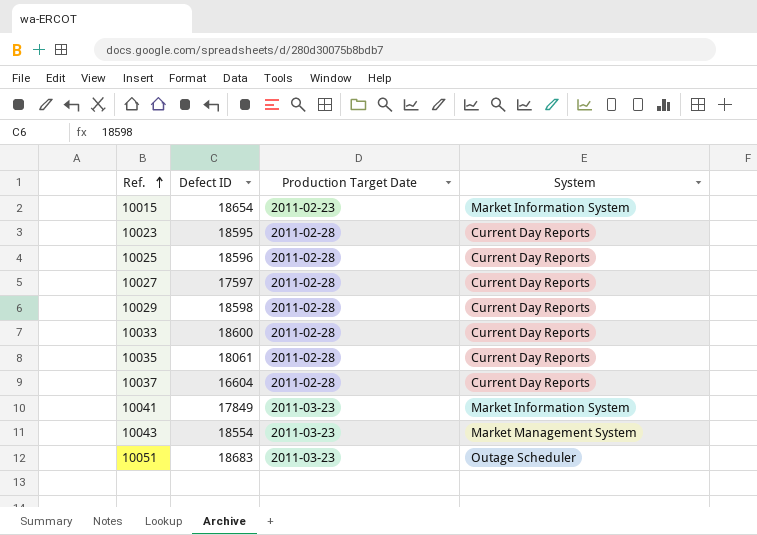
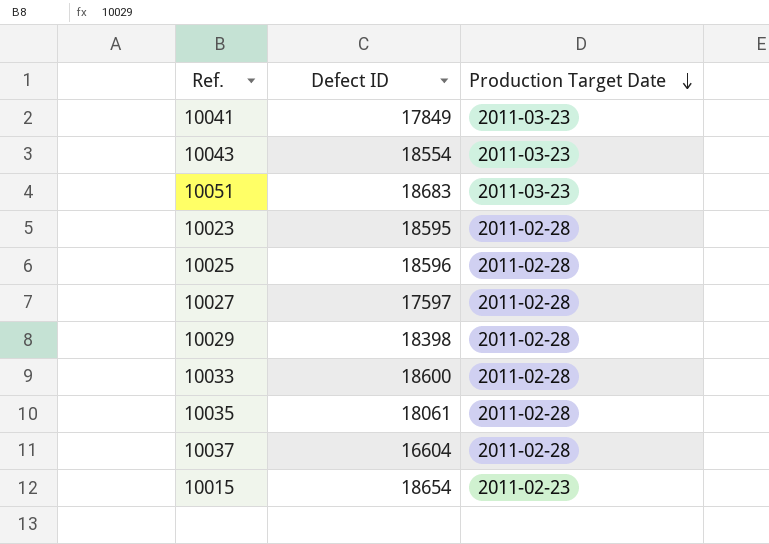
row order: Ref. ascending -> Production Target Date descending
column System | position: 4 -> none
10029 | Defect ID: 18598 -> 18398

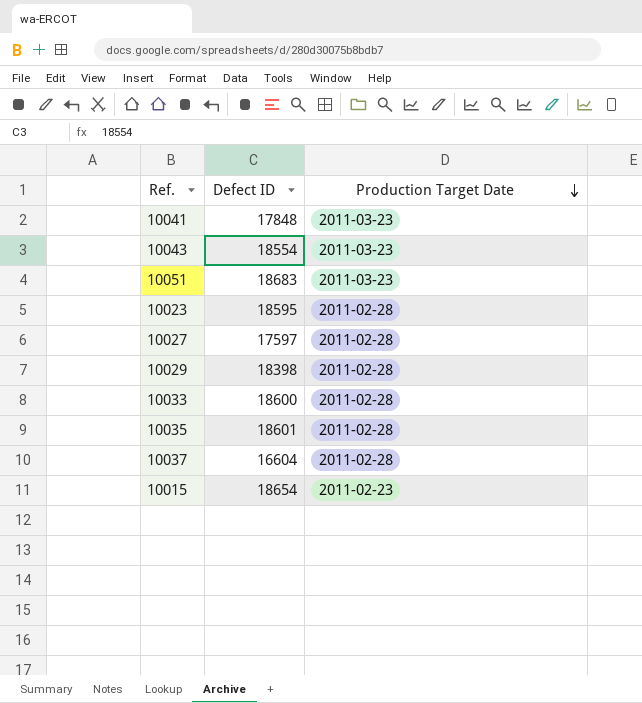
row 10025: 18596 | 2011-02-28 -> none
10041 | Defect ID: 17849 -> 17848
10035 | Defect ID: 18061 -> 18601

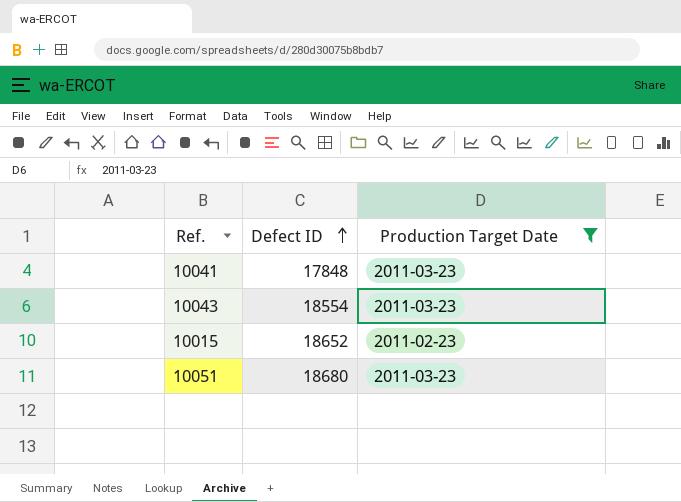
filter: none -> Production Target Date != 2011-02-28
row order: Production Target Date descending -> Defect ID ascending
10015 | Defect ID: 18654 -> 18652
10051 | Defect ID: 18683 -> 18680

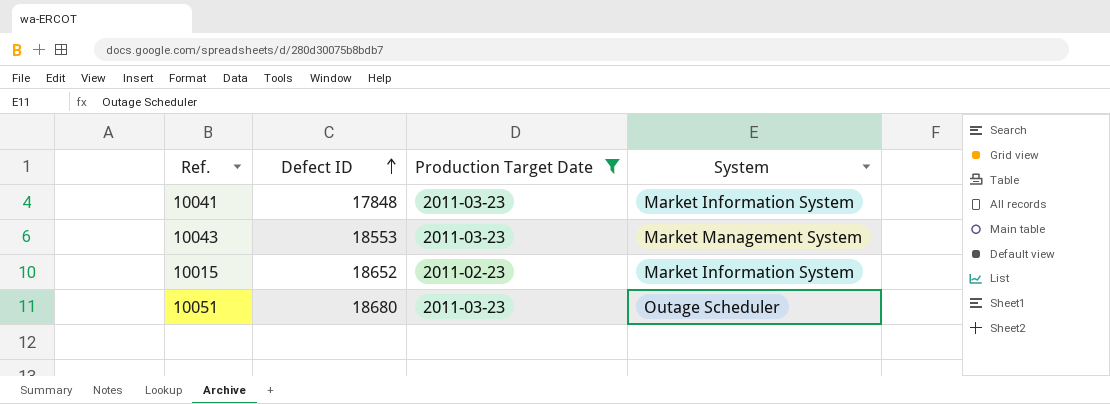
column System | position: none -> 4
10043 | Defect ID: 18554 -> 18553

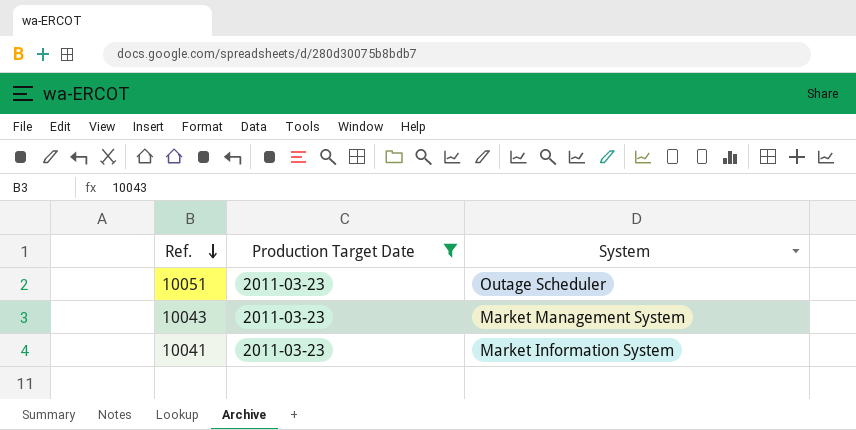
row order: Defect ID ascending -> Ref. descending
column Defect ID | position: 2 -> none
row 10015: 18652 | 2011-02-23 | Market Information System -> none

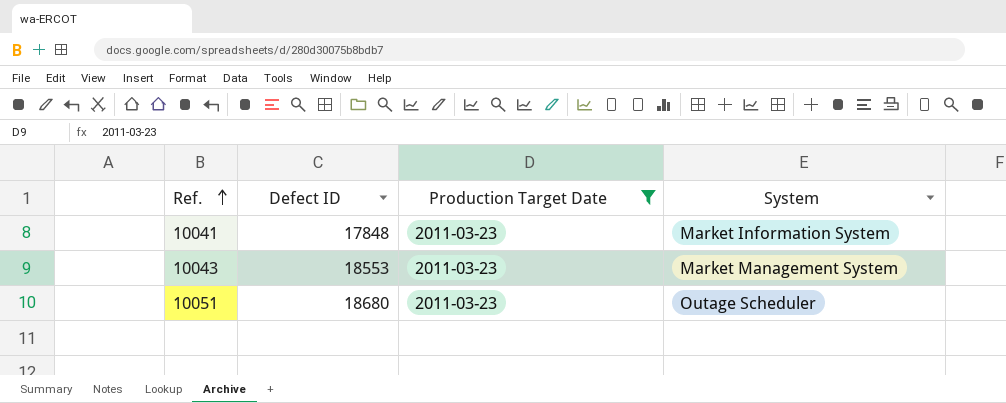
row order: Ref. descending -> Ref. ascending
column Defect ID | position: none -> 2

